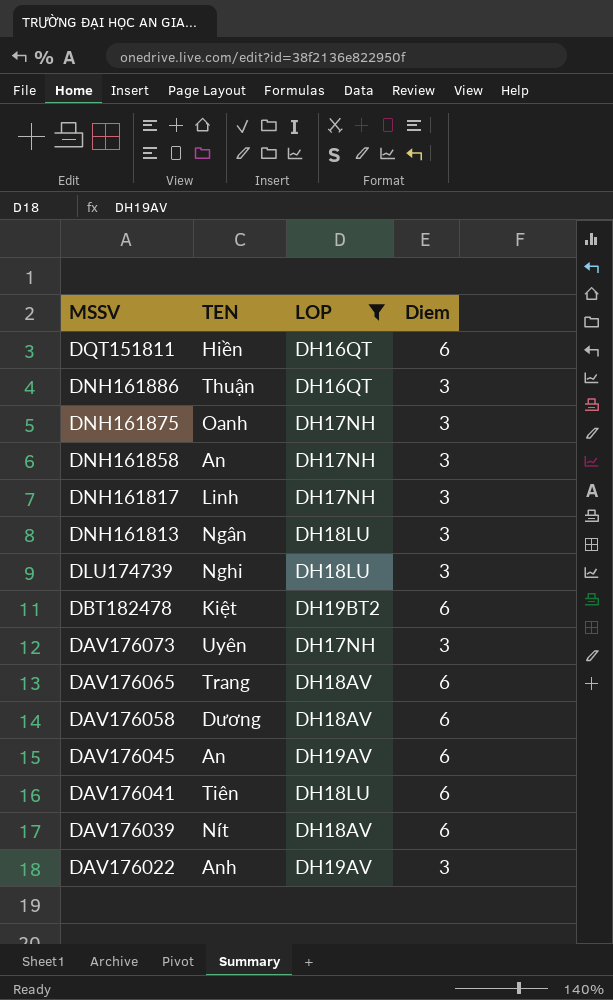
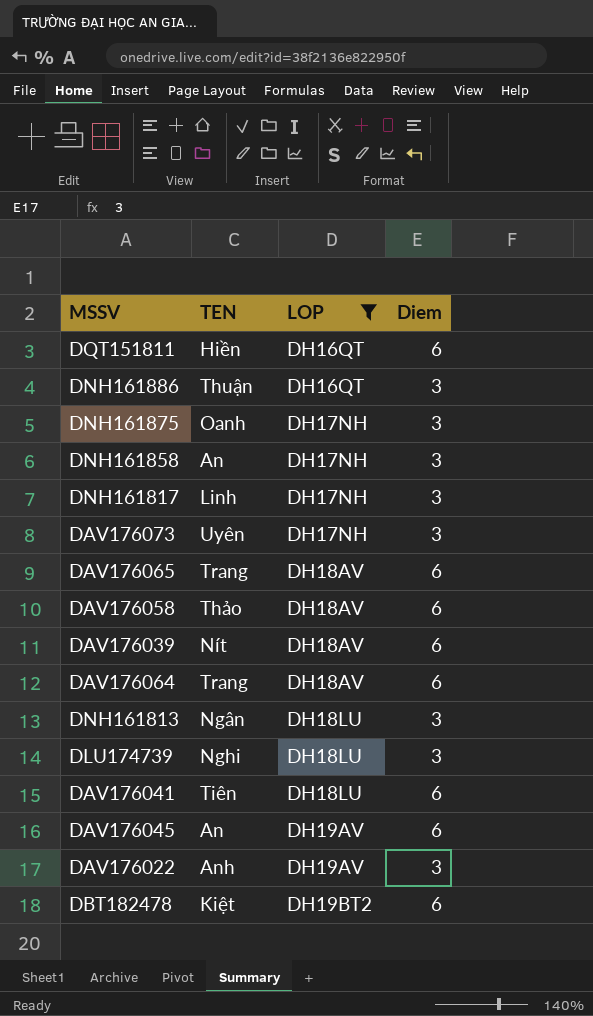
row order: MSSV descending -> LOP ascending
DAV176058 | TEN: Dương -> Thảo
row DAV176064: none -> Trang | DH18AV | 6

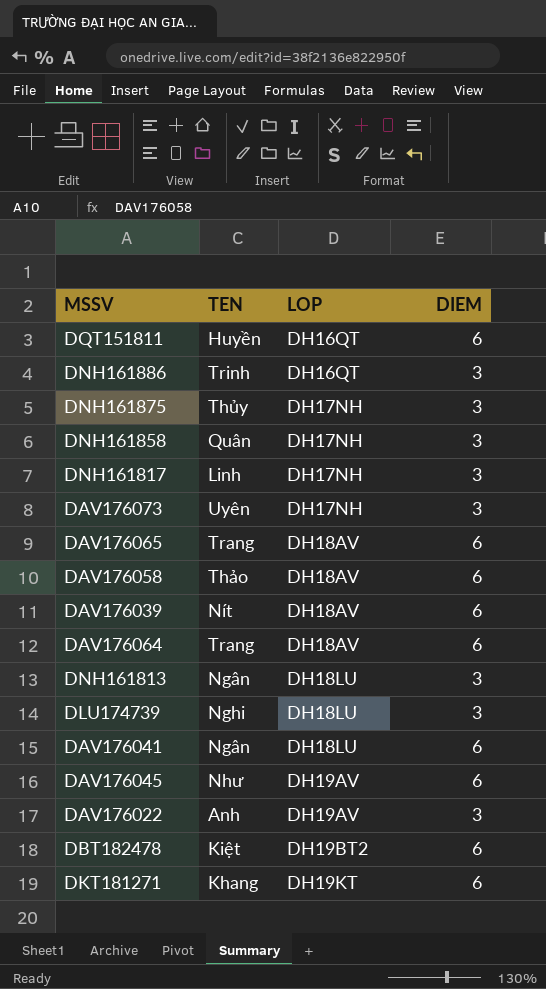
filter: LOP != DH19KT -> none
column name: Diem -> DIEM
DQT151811 | TEN: Hiền -> Huyền
DNH161886 | TEN: Thuận -> Trinh
DNH161875 | TEN: Oanh -> Thủy
DNH161858 | TEN: An -> Quân
DAV176041 | TEN: Tiên -> Ngân
DAV176045 | TEN: An -> Như

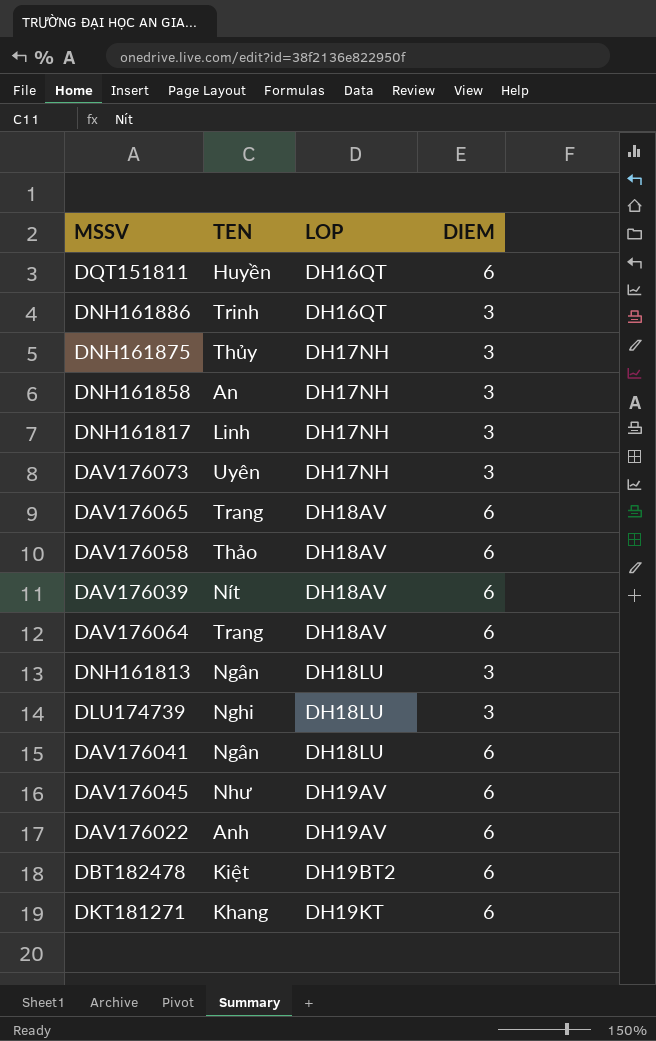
DNH161858 | TEN: Quân -> An
DAV176022 | DIEM: 3 -> 6

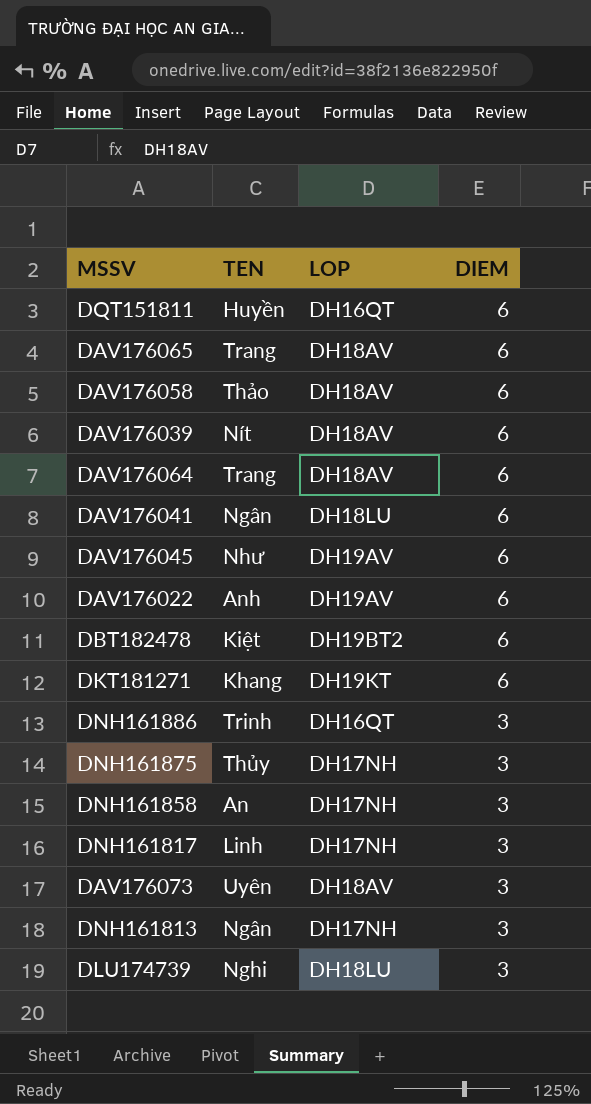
row order: LOP ascending -> DIEM descending
DAV176073 | LOP: DH17NH -> DH18AV
DNH161813 | LOP: DH18LU -> DH17NH

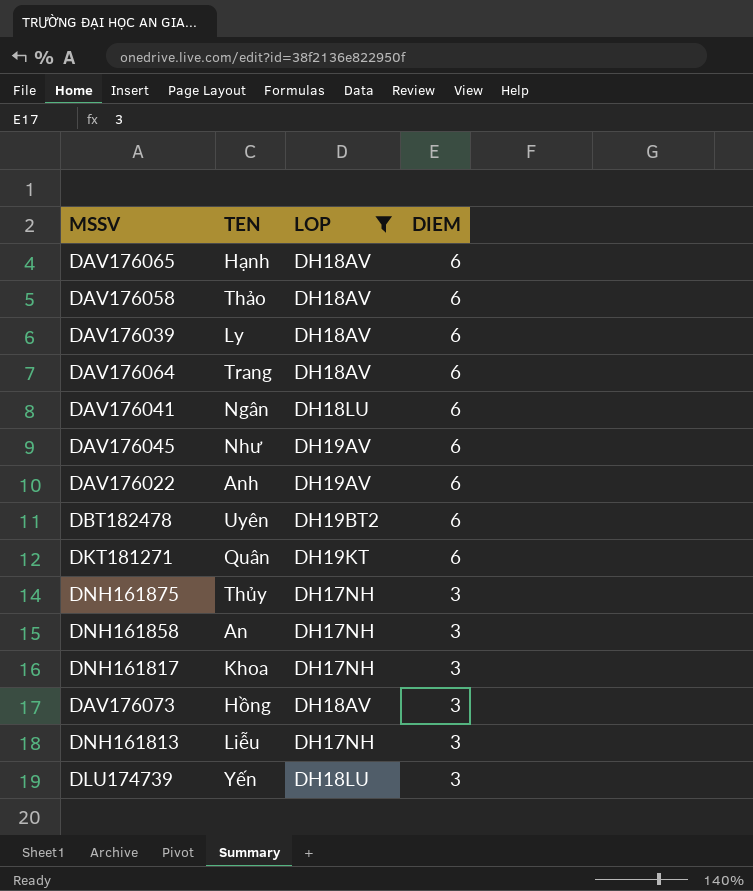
filter: none -> LOP != DH16QT
DAV176065 | TEN: Trang -> Hạnh
DAV176039 | TEN: Nít -> Ly
DBT182478 | TEN: Kiệt -> Uyên
DKT181271 | TEN: Khang -> Quân
DNH161817 | TEN: Linh -> Khoa
DAV176073 | TEN: Uyên -> Hồng
DNH161813 | TEN: Ngân -> Liễu
DLU174739 | TEN: Nghi -> Yến

